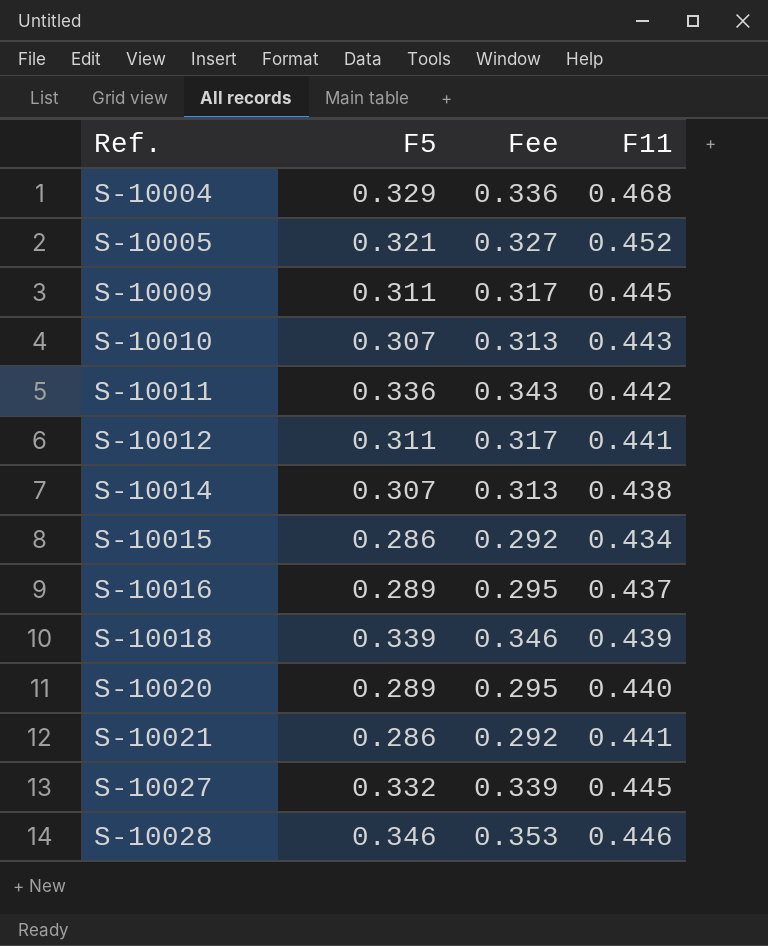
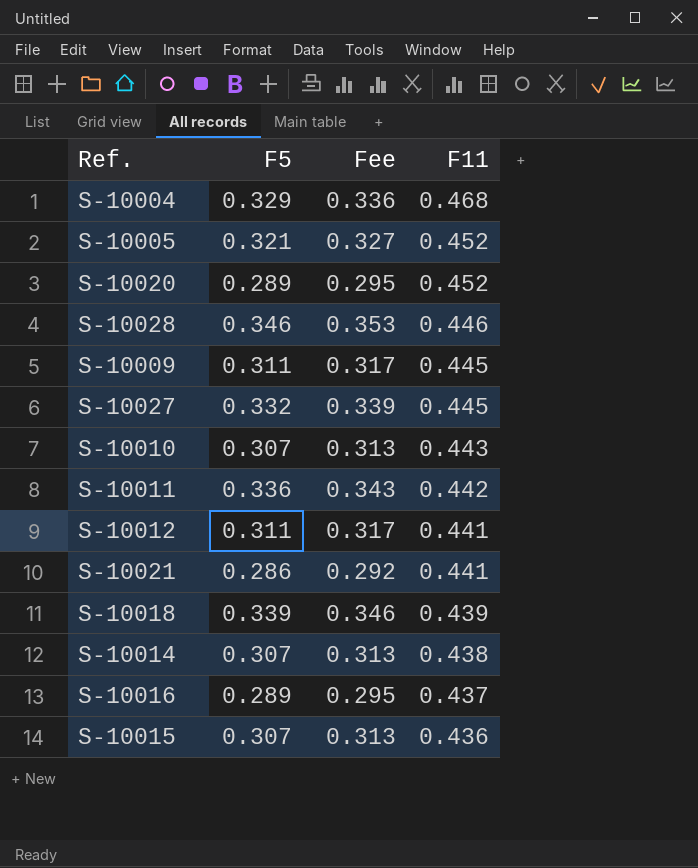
row order: Ref. ascending -> F11 descending
S-10020 | F11: 0.440 -> 0.452
S-10015 | F5: 0.286 -> 0.307
S-10015 | Fee: 0.292 -> 0.313
S-10015 | F11: 0.434 -> 0.436

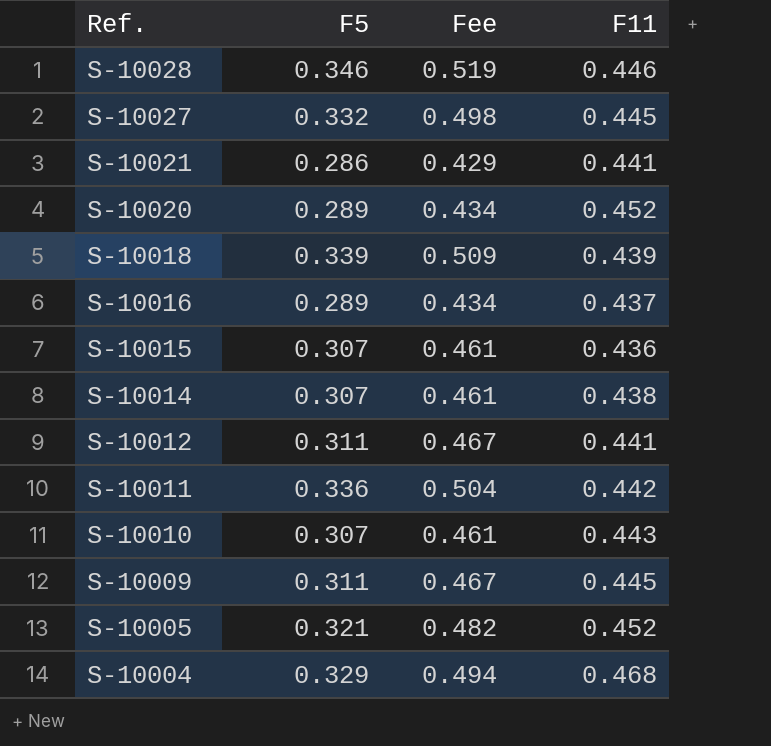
row order: F11 descending -> Ref. descending
column Fee | formula: [F5] * 1.02 -> [F5] * 1.5

